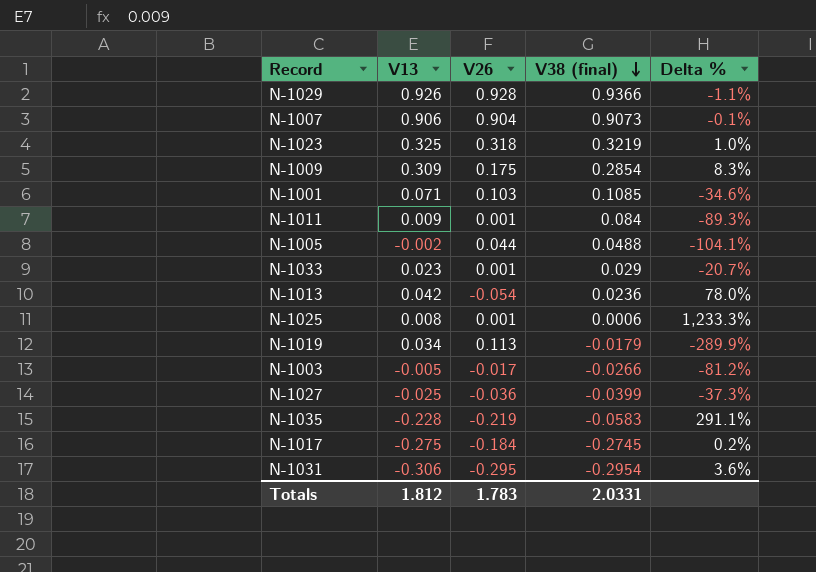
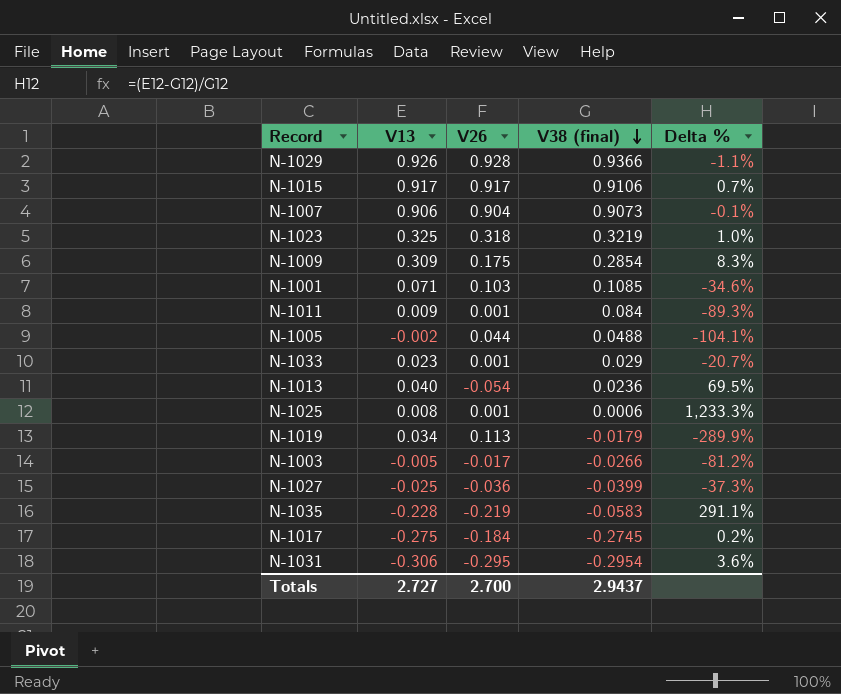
row N-1015: none -> 0.917 | 0.917 | 0.9106 | 0.7%
N-1013 | V13: 0.042 -> 0.040
N-1013 | Delta %: 78.0% -> 69.5%
Totals | V13: 1.812 -> 2.727
Totals | V26: 1.783 -> 2.700
Totals | V38 (final): 2.0331 -> 2.9437

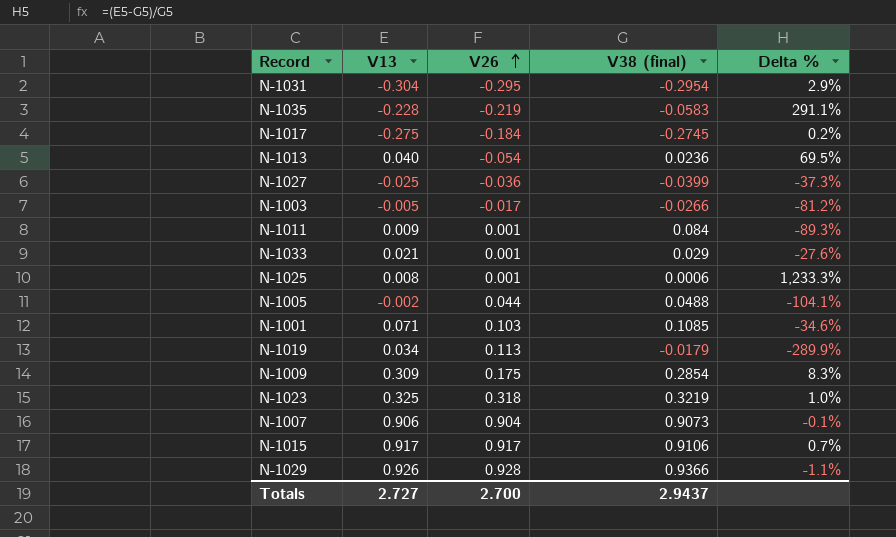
row order: V38 (final) descending -> V26 ascending
N-1031 | V13: -0.306 -> -0.304
N-1031 | Delta %: 3.6% -> 2.9%
N-1033 | V13: 0.023 -> 0.021
N-1033 | Delta %: -20.7% -> -27.6%

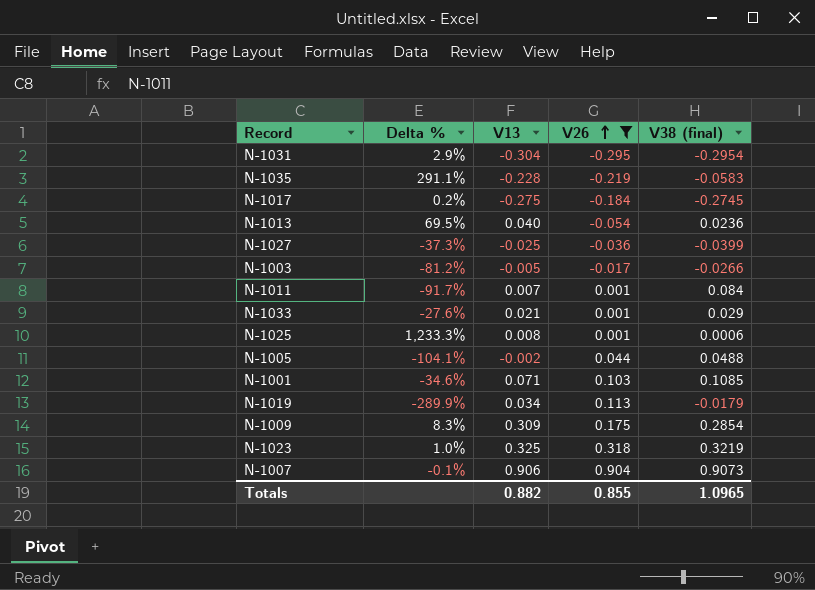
filter: none -> V26 <= 0.904
column Delta % | position: 5 -> 2
N-1011 | Delta %: -89.3% -> -91.7%
N-1011 | V13: 0.009 -> 0.007
Totals | V13: 2.727 -> 0.882
Totals | V26: 2.700 -> 0.855
Totals | V38 (final): 2.9437 -> 1.0965

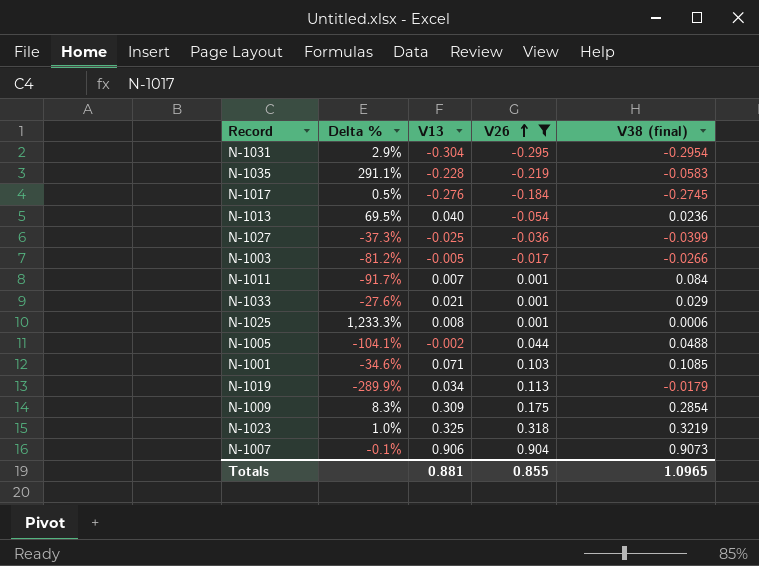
N-1017 | Delta %: 0.2% -> 0.5%
N-1017 | V13: -0.275 -> -0.276
Totals | V13: 0.882 -> 0.881

